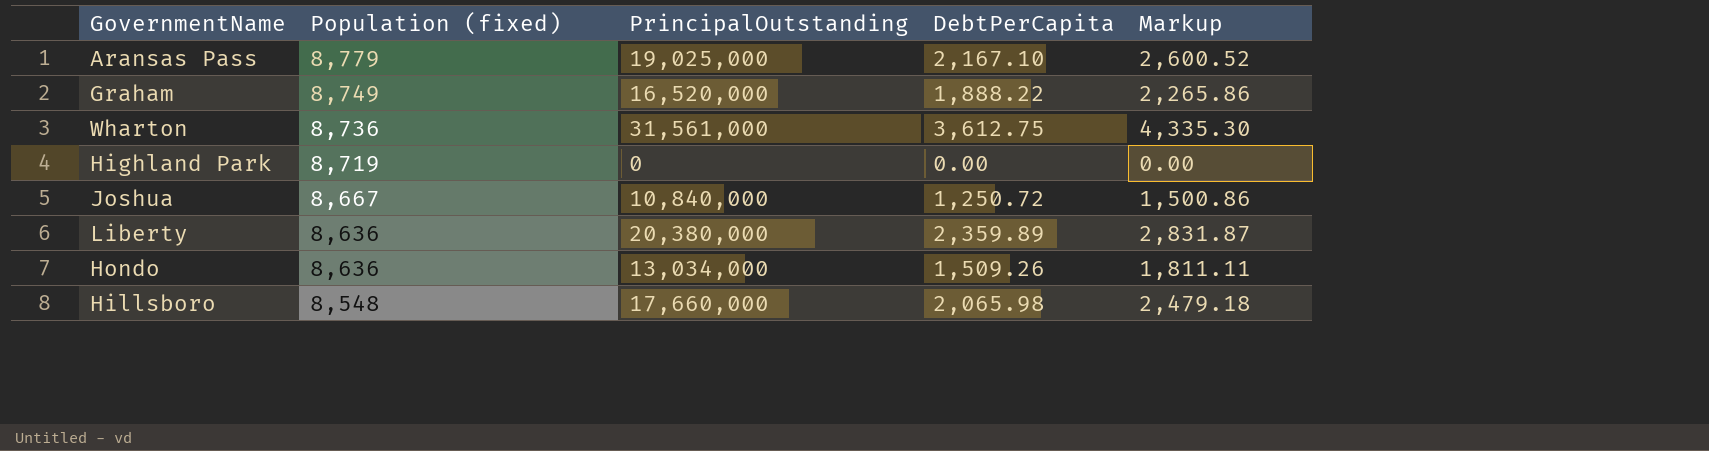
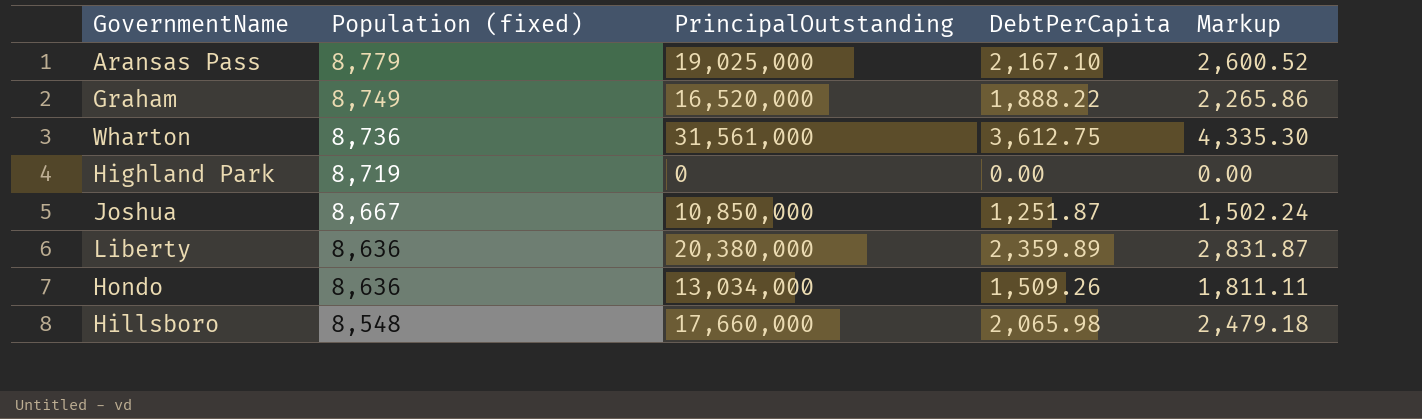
Joshua | PrincipalOutstanding: 10,840,000 -> 10,850,000
Joshua | DebtPerCapita: 1,250.72 -> 1,251.87
Joshua | Markup: 1,500.86 -> 1,502.24

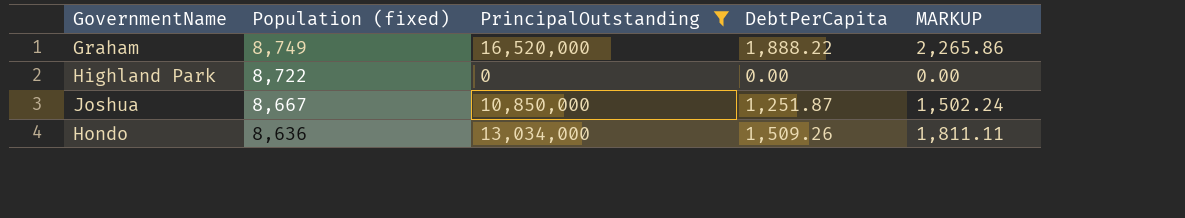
filter: none -> PrincipalOutstanding <= 16,520,000
column name: Markup -> MARKUP
Highland Park | Population (fixed): 8,719 -> 8,722

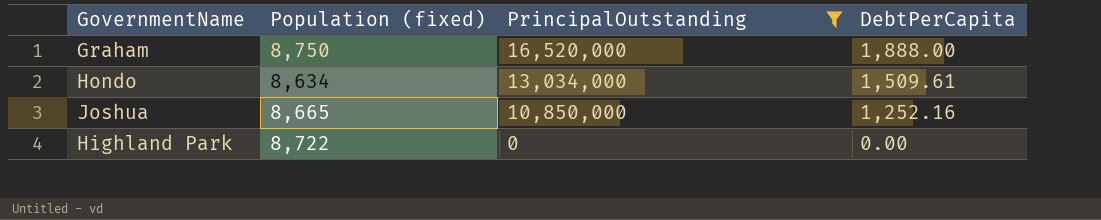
row order: Population (fixed) descending -> PrincipalOutstanding descending
column MARKUP | formula: [DebtPerCapita] * 1.2 -> none
Graham | Population (fixed): 8,749 -> 8,750
Graham | DebtPerCapita: 1,888.22 -> 1,888.00
Hondo | Population (fixed): 8,636 -> 8,634
Hondo | DebtPerCapita: 1,509.26 -> 1,509.61
Joshua | Population (fixed): 8,667 -> 8,665
Joshua | DebtPerCapita: 1,251.87 -> 1,252.16

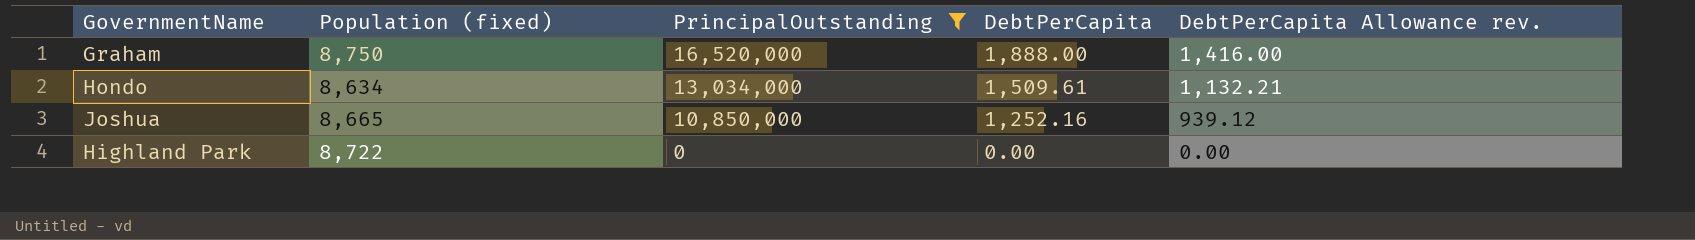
column DebtPerCapita Allowance rev. | formula: none -> [DebtPerCapita] * 0.75

